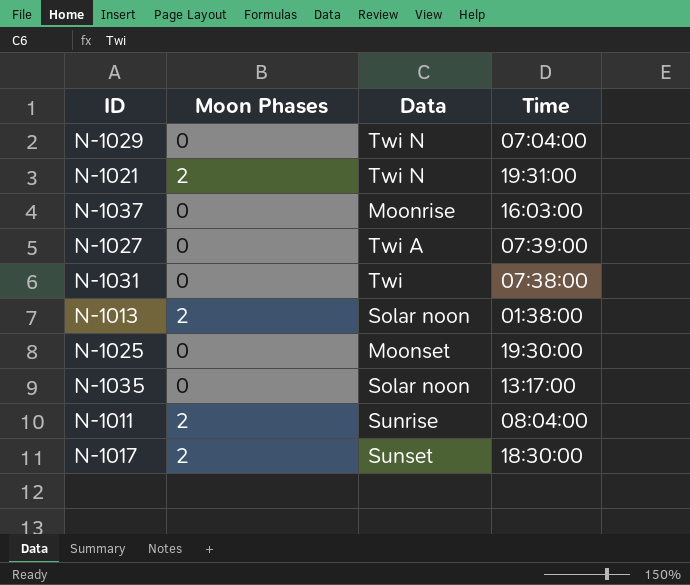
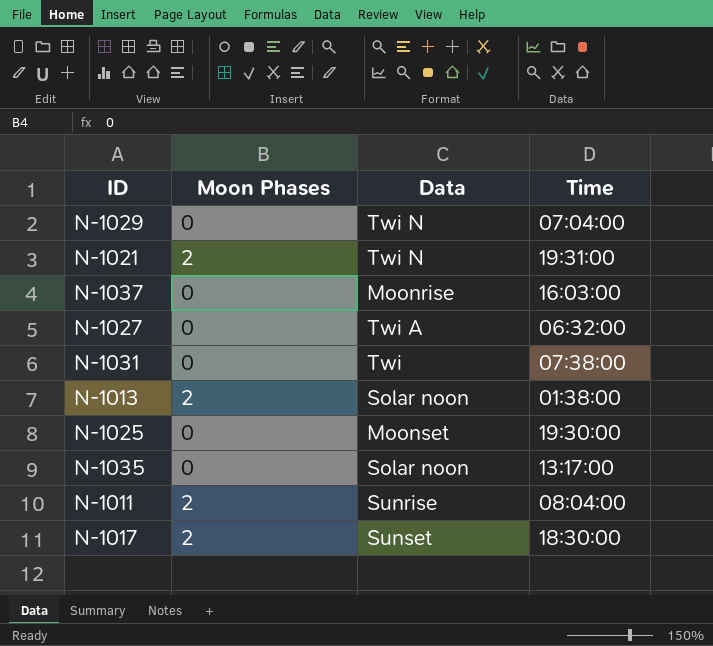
N-1027 | Time: 07:39:00 -> 06:32:00

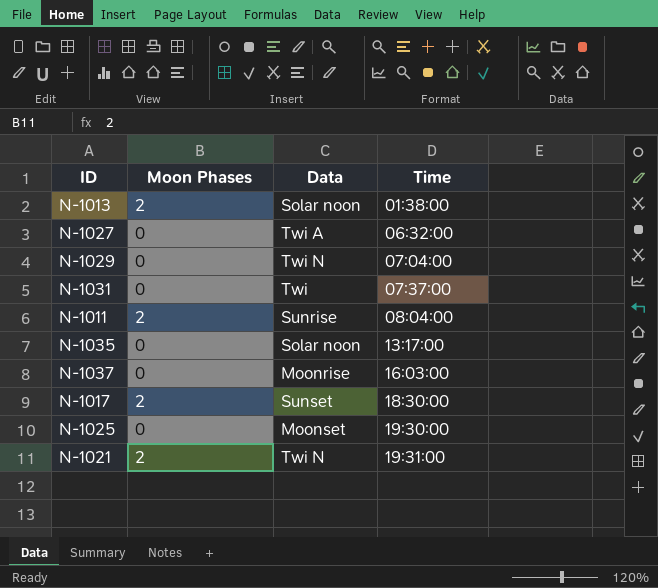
row order: none -> Time ascending
N-1031 | Time: 07:38:00 -> 07:37:00

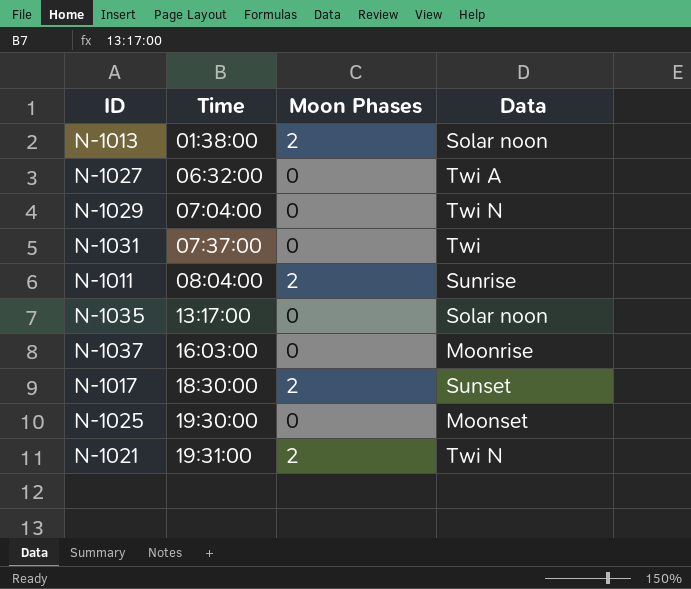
column Time | position: 4 -> 2

